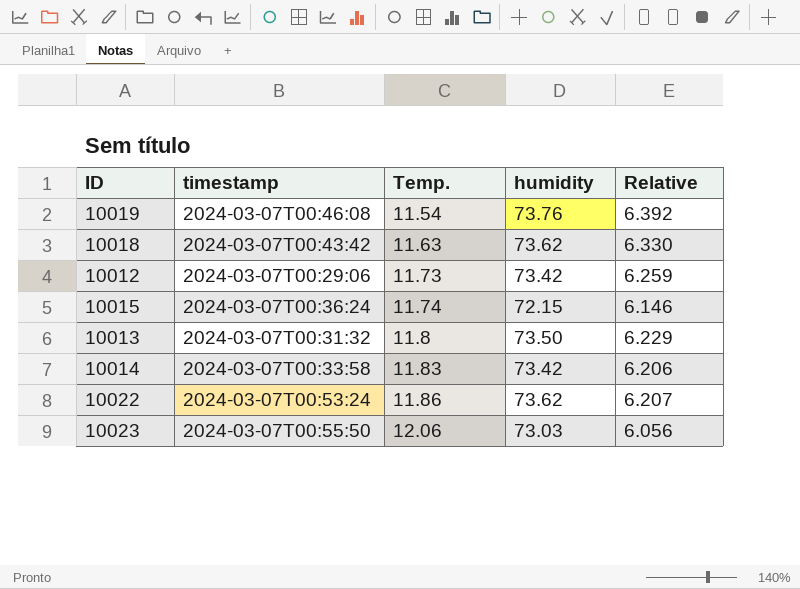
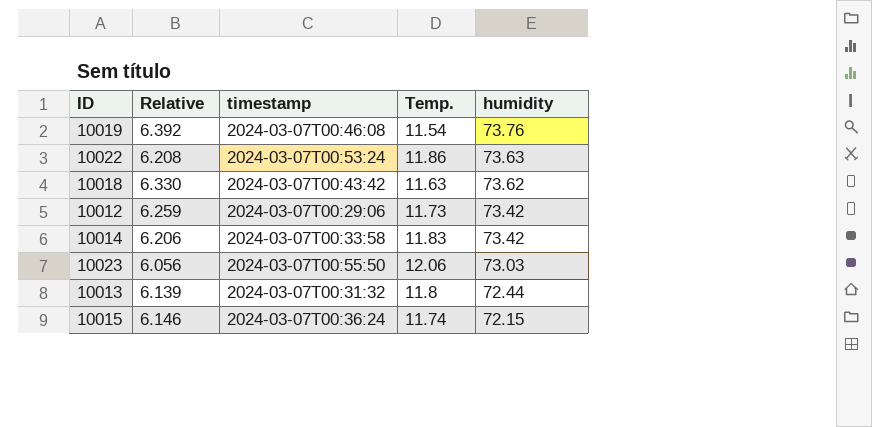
row order: Temp. ascending -> humidity descending
column Relative | position: 5 -> 2
10022 | Relative: 6.207 -> 6.208
10022 | humidity: 73.62 -> 73.63
10013 | Relative: 6.229 -> 6.139
10013 | humidity: 73.50 -> 72.44

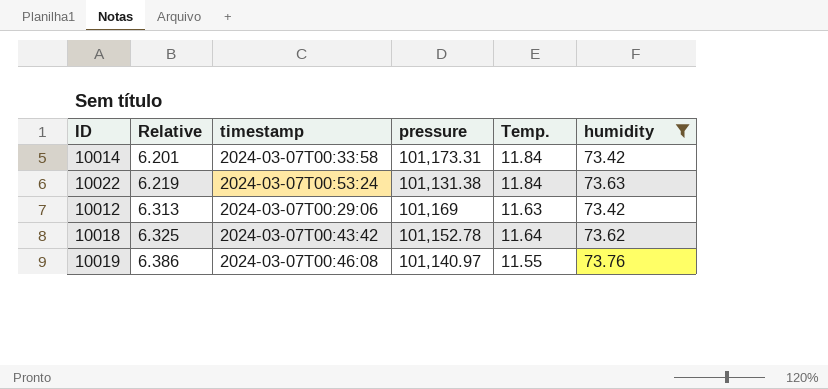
filter: none -> humidity >= 73.42
row order: humidity descending -> Relative ascending
column pressure | position: none -> 4
10014 | Relative: 6.206 -> 6.201
10014 | Temp.: 11.83 -> 11.84
10022 | Relative: 6.208 -> 6.219
10022 | Temp.: 11.86 -> 11.84
10012 | Relative: 6.259 -> 6.313
10012 | Temp.: 11.73 -> 11.63
10018 | Relative: 6.330 -> 6.325
10018 | Temp.: 11.63 -> 11.64
10019 | Relative: 6.392 -> 6.386
10019 | Temp.: 11.54 -> 11.55

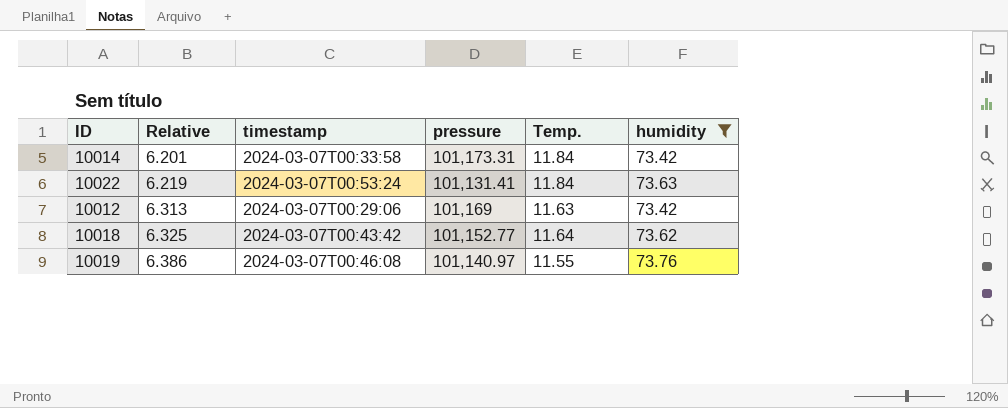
10022 | pressure: 101,131.38 -> 101,131.41
10018 | pressure: 101,152.78 -> 101,152.77

